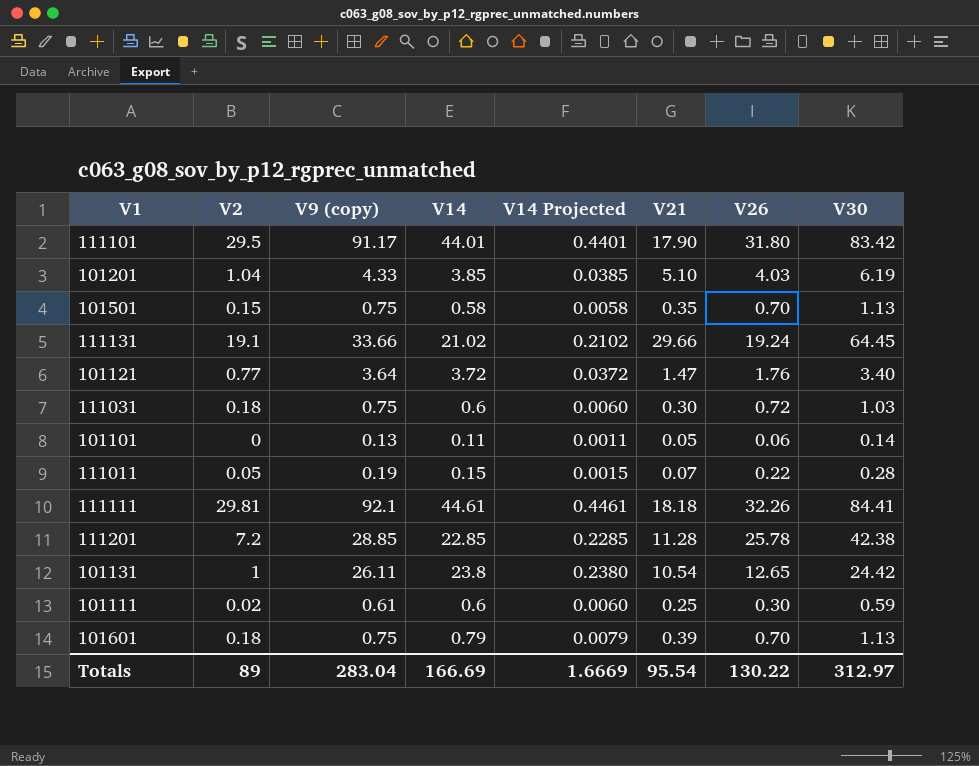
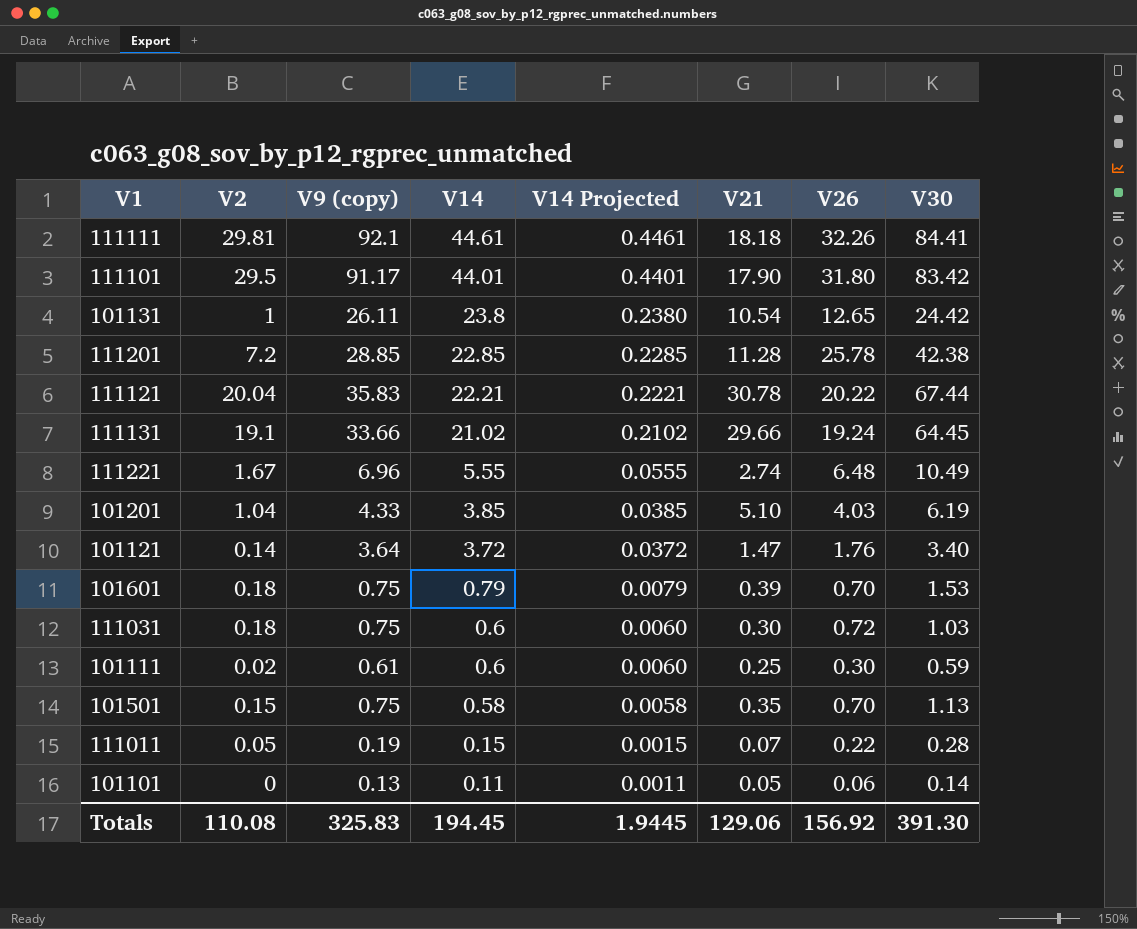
row order: none -> V14 descending
row 111121: none -> 20.04 | 35.83 | 22.21 | 0.2221 | 30.78 | 20.22 | 67.44
row 111221: none -> 1.67 | 6.96 | 5.55 | 0.0555 | 2.74 | 6.48 | 10.49
101121 | V2: 0.77 -> 0.14
101601 | V30: 1.13 -> 1.53
Totals | V2: 89 -> 110.08
Totals | V9 (copy): 283.04 -> 325.83
Totals | V14: 166.69 -> 194.45
Totals | V14 Projected: 1.6669 -> 1.9445
Totals | V21: 95.54 -> 129.06
Totals | V26: 130.22 -> 156.92
Totals | V30: 312.97 -> 391.30

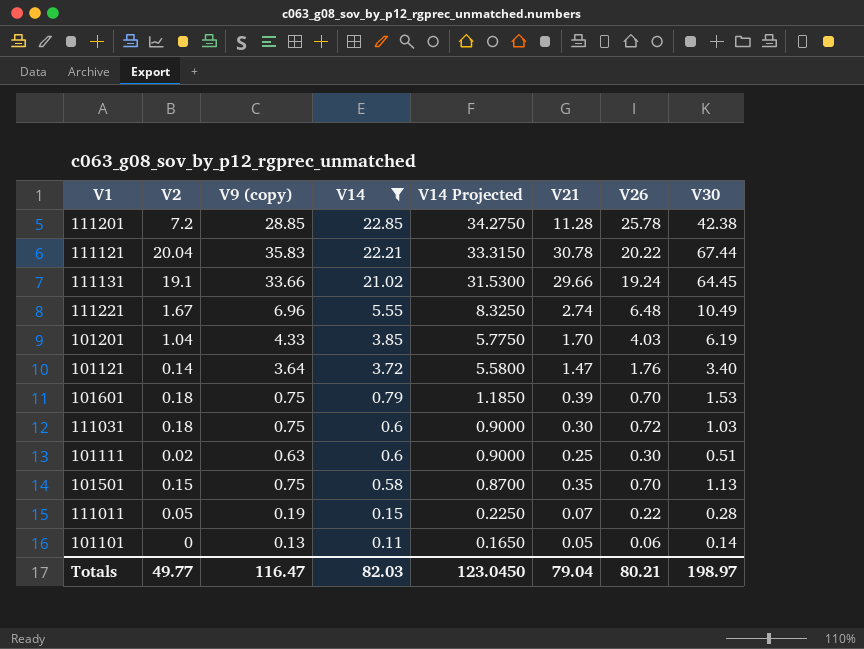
filter: none -> V14 <= 22.85
column V14 Projected | formula: [V14] * 0.01 -> [V14] * 1.5
101201 | V21: 5.10 -> 1.70
101111 | V9 (copy): 0.61 -> 0.63
101111 | V30: 0.59 -> 0.51
Totals | V2: 110.08 -> 49.77
Totals | V9 (copy): 325.83 -> 116.47
Totals | V14: 194.45 -> 82.03
Totals | V14 Projected: 1.9445 -> 123.0450
Totals | V21: 129.06 -> 79.04
Totals | V26: 156.92 -> 80.21
Totals | V30: 391.30 -> 198.97

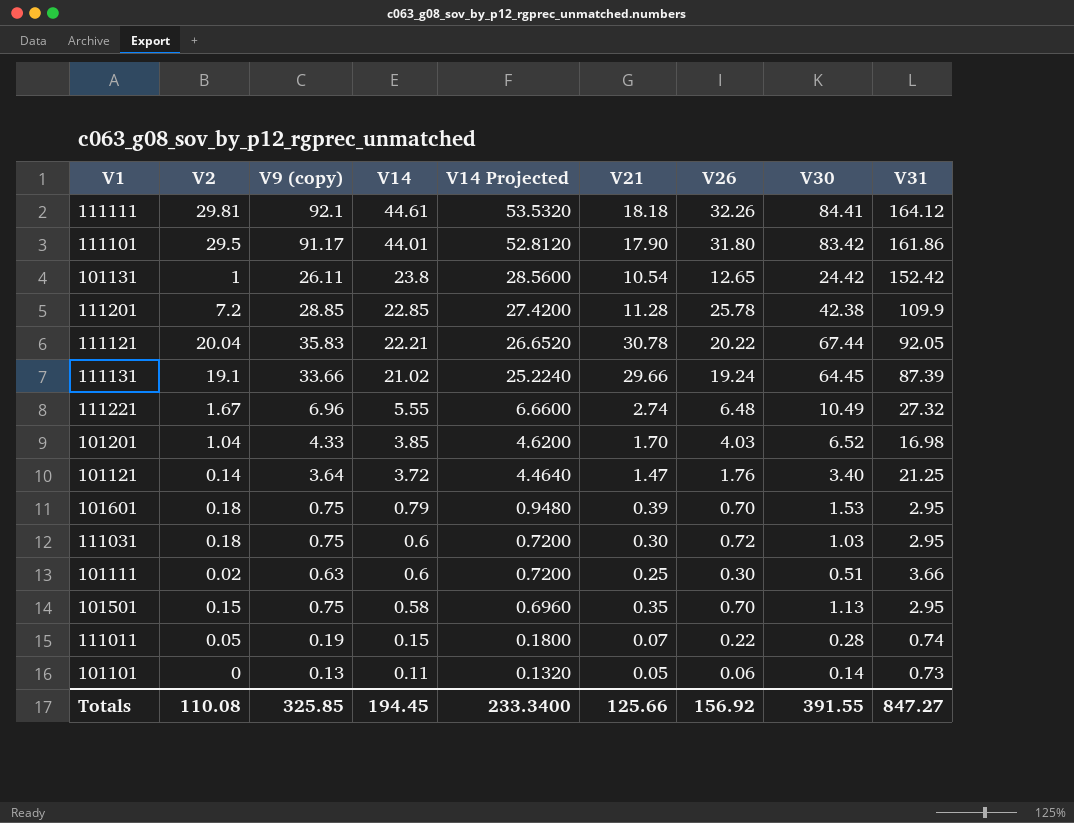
filter: V14 <= 22.85 -> none
column V14 Projected | formula: [V14] * 1.5 -> [V14] * 1.2
column V31 | position: none -> 9
101201 | V30: 6.19 -> 6.52
Totals | V2: 49.77 -> 110.08
Totals | V9 (copy): 116.47 -> 325.85
Totals | V14: 82.03 -> 194.45
Totals | V14 Projected: 123.0450 -> 233.3400
Totals | V21: 79.04 -> 125.66
Totals | V26: 80.21 -> 156.92
Totals | V30: 198.97 -> 391.55

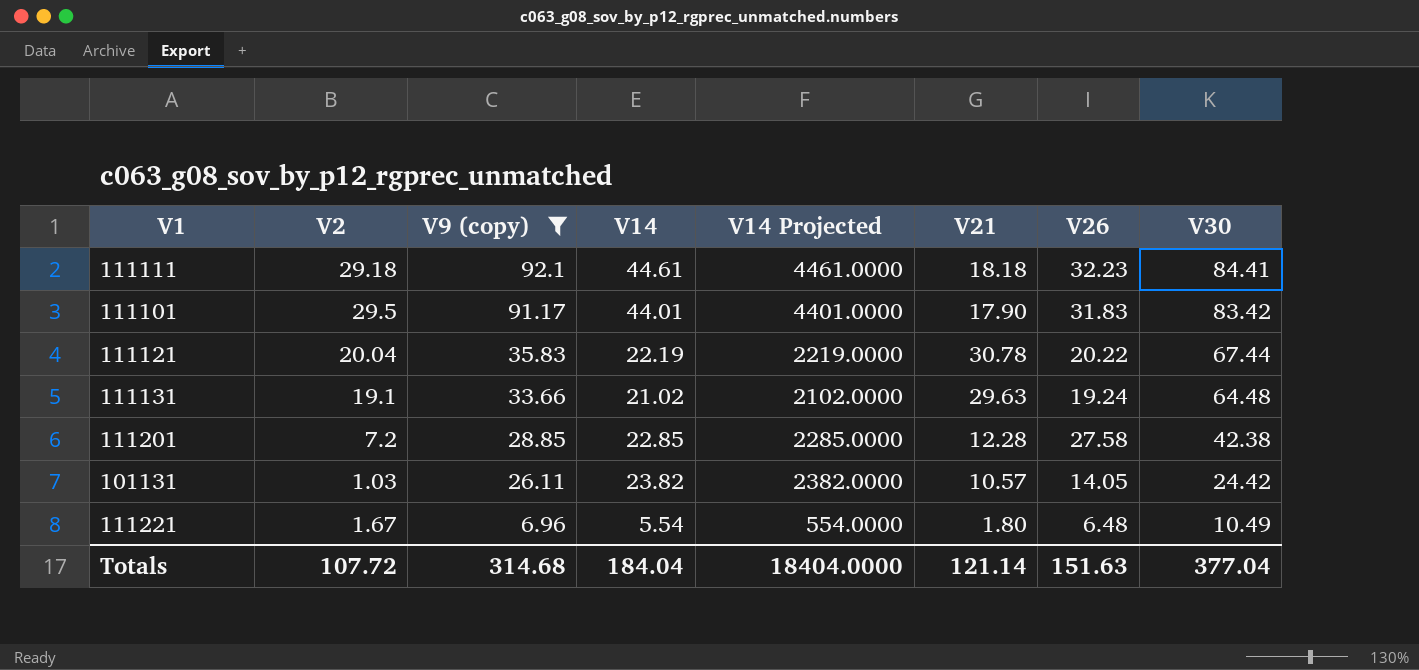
filter: none -> V9 (copy) >= 6.96
row order: V14 descending -> V9 (copy) descending
column V31 | position: 9 -> none
column V14 Projected | formula: [V14] * 1.2 -> [V14] * 100
111111 | V2: 29.81 -> 29.18
111111 | V26: 32.26 -> 32.23
111101 | V26: 31.80 -> 31.83
111121 | V14: 22.21 -> 22.19
111131 | V21: 29.66 -> 29.63
111131 | V30: 64.45 -> 64.48
111201 | V21: 11.28 -> 12.28
111201 | V26: 25.78 -> 27.58
101131 | V2: 1 -> 1.03
101131 | V14: 23.8 -> 23.82
101131 | V21: 10.54 -> 10.57
101131 | V26: 12.65 -> 14.05
111221 | V14: 5.55 -> 5.54
111221 | V21: 2.74 -> 1.80
Totals | V2: 110.08 -> 107.72
Totals | V9 (copy): 325.85 -> 314.68
Totals | V14: 194.45 -> 184.04
Totals | V14 Projected: 233.3400 -> 18404.0000
Totals | V21: 125.66 -> 121.14
Totals | V26: 156.92 -> 151.63
Totals | V30: 391.55 -> 377.04

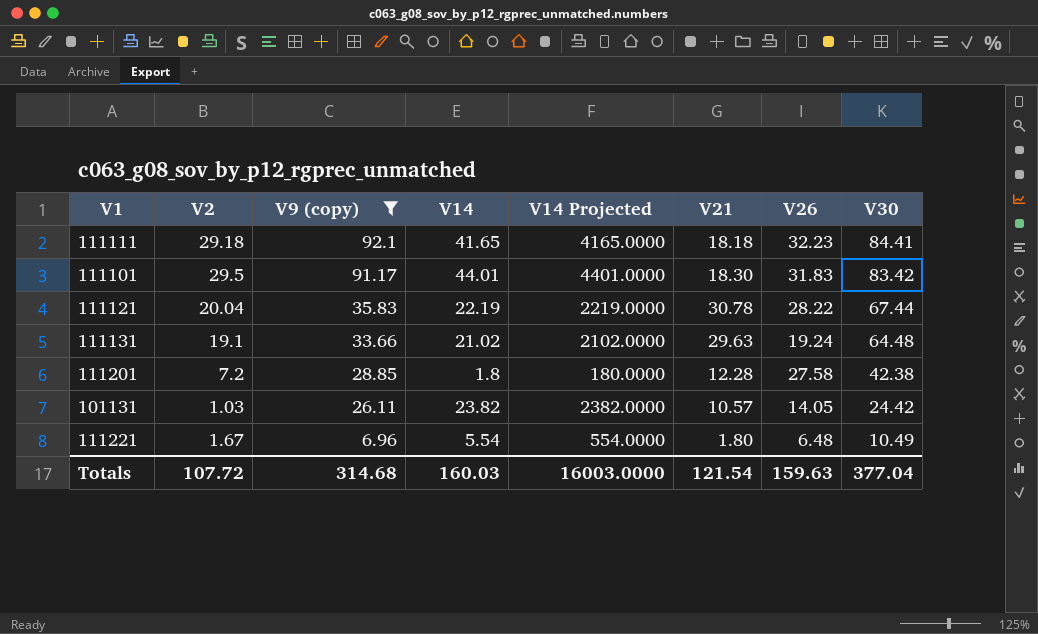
111111 | V14: 44.61 -> 41.65
111111 | V14 Projected: 4461.0000 -> 4165.0000
111101 | V21: 17.90 -> 18.30
111121 | V26: 20.22 -> 28.22
111201 | V14: 22.85 -> 1.8
111201 | V14 Projected: 2285.0000 -> 180.0000
Totals | V14: 184.04 -> 160.03
Totals | V14 Projected: 18404.0000 -> 16003.0000
Totals | V21: 121.14 -> 121.54
Totals | V26: 151.63 -> 159.63

